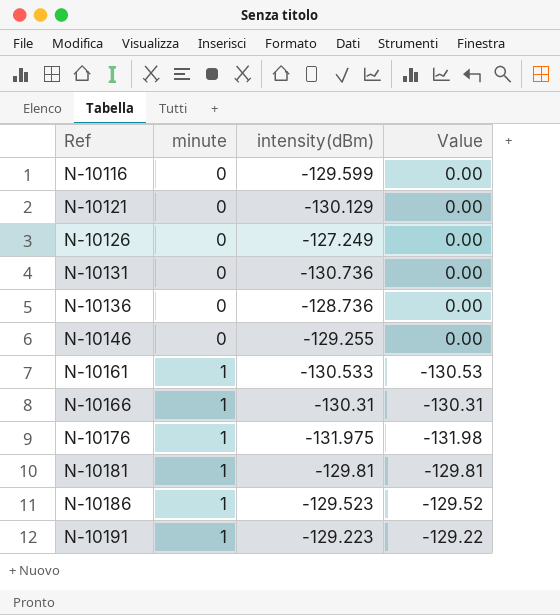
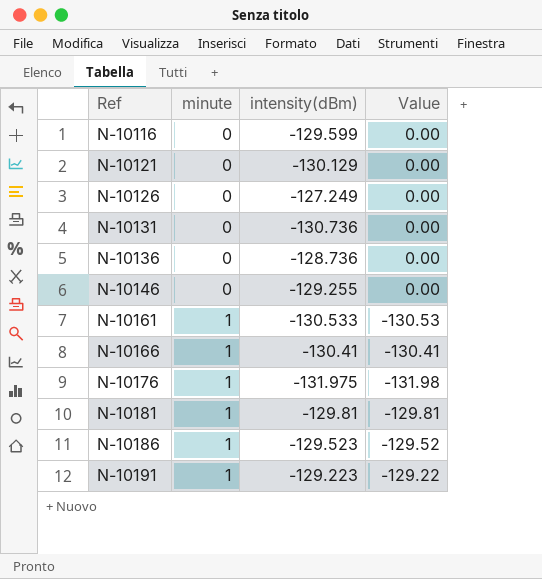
N-10166 | intensity(dBm): -130.31 -> -130.41
N-10166 | Value: -130.31 -> -130.41

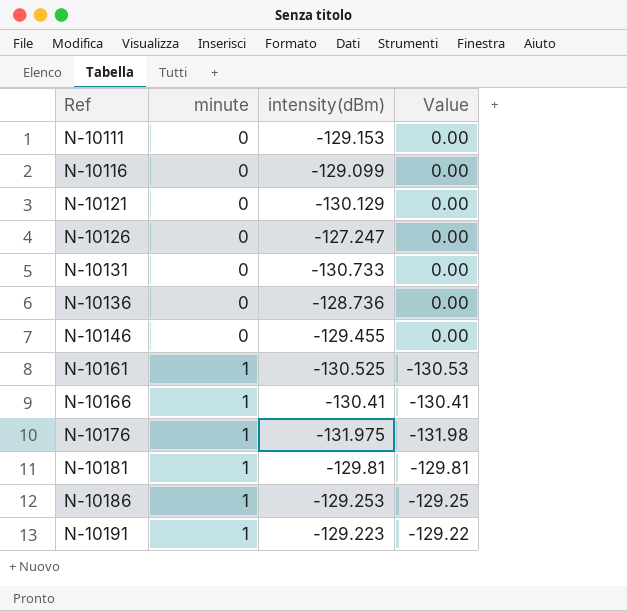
row N-10111: none -> 0 | -129.153 | 0.00
N-10116 | intensity(dBm): -129.599 -> -129.099
N-10126 | intensity(dBm): -127.249 -> -127.247
N-10131 | intensity(dBm): -130.736 -> -130.733
N-10146 | intensity(dBm): -129.255 -> -129.455
N-10161 | intensity(dBm): -130.533 -> -130.525
N-10186 | intensity(dBm): -129.523 -> -129.253
N-10186 | Value: -129.52 -> -129.25

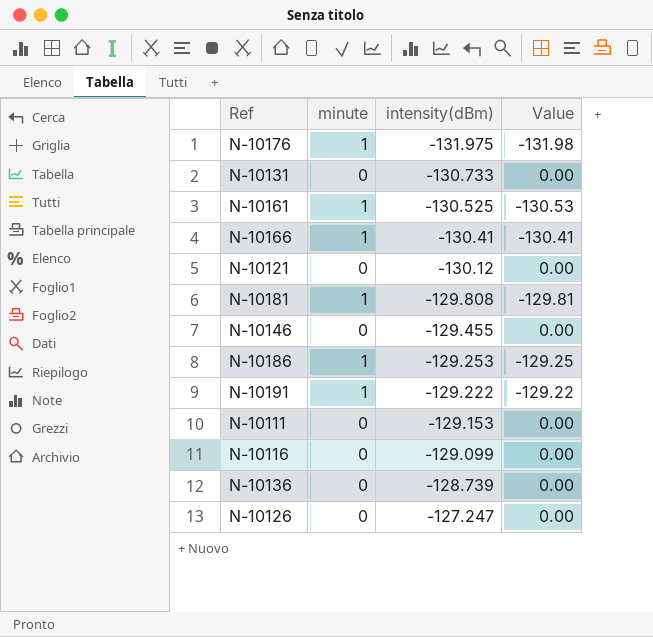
row order: Ref ascending -> intensity(dBm) ascending
N-10121 | intensity(dBm): -130.129 -> -130.12
N-10181 | intensity(dBm): -129.81 -> -129.808
N-10191 | intensity(dBm): -129.223 -> -129.222
N-10136 | intensity(dBm): -128.736 -> -128.739

